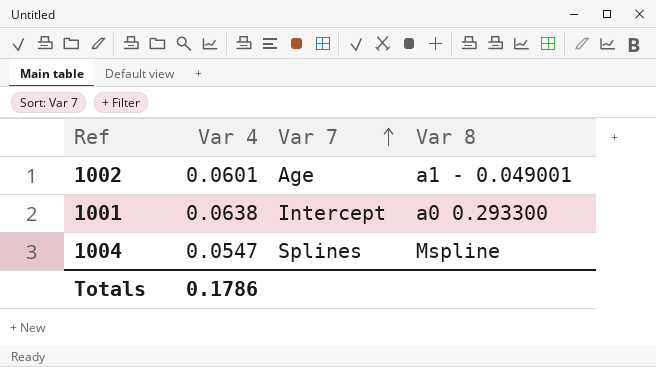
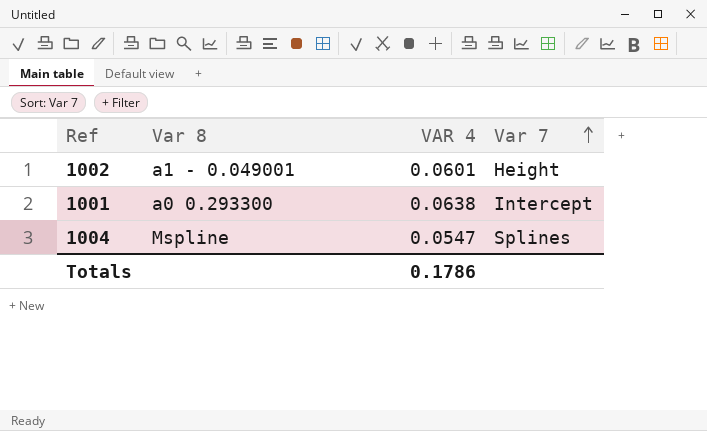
column Var 8 | position: 4 -> 2
column name: Var 4 -> VAR 4
1002 | Var 7: Age -> Height

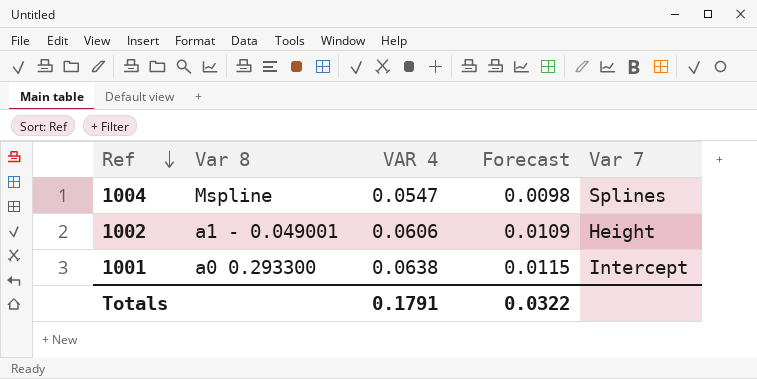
row order: Var 7 ascending -> Ref descending
column Forecast | formula: none -> [VAR 4] * 0.18
1002 | VAR 4: 0.0601 -> 0.0606
Totals | VAR 4: 0.1786 -> 0.1791

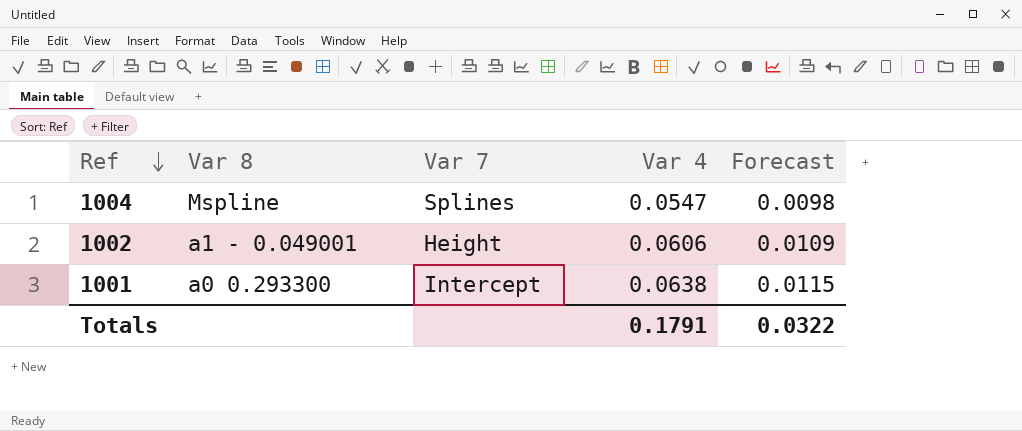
column Var 7 | position: 5 -> 3
column name: VAR 4 -> Var 4

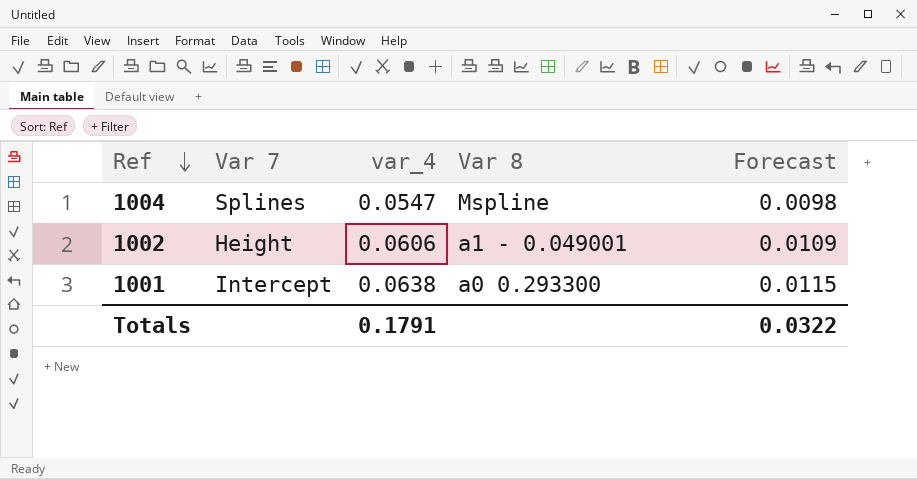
column name: Var 4 -> var_4
column Var 8 | position: 2 -> 4

